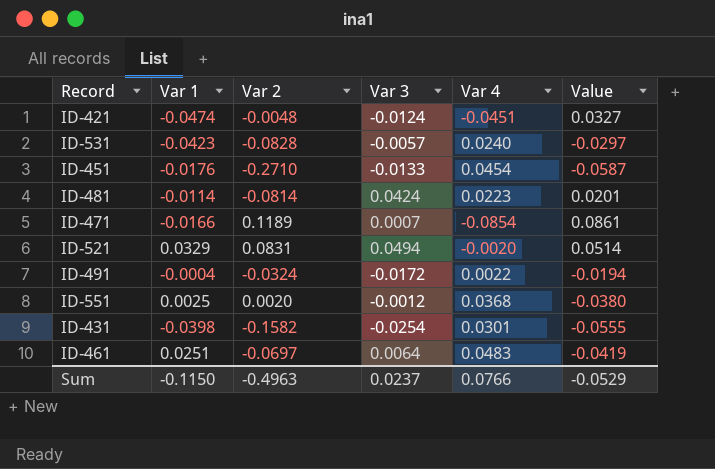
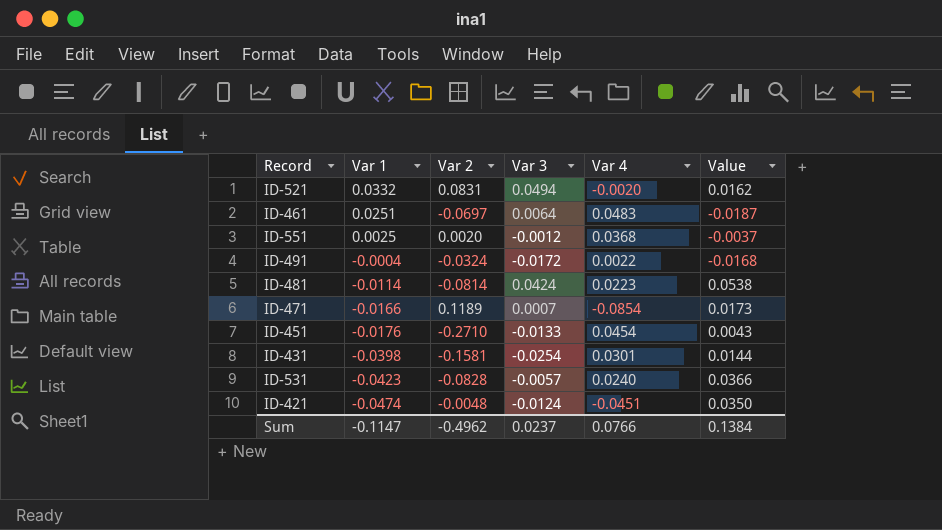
row order: none -> Var 1 descending
column Value | formula: [Var 3] - [Var 4] -> [Var 3] - [Var 1]
ID-521 | Var 1: 0.0329 -> 0.0332
ID-431 | Var 2: -0.1582 -> -0.1581
Sum | Var 1: -0.1150 -> -0.1147
Sum | Var 2: -0.4963 -> -0.4962
Sum | Value: -0.0529 -> 0.1384

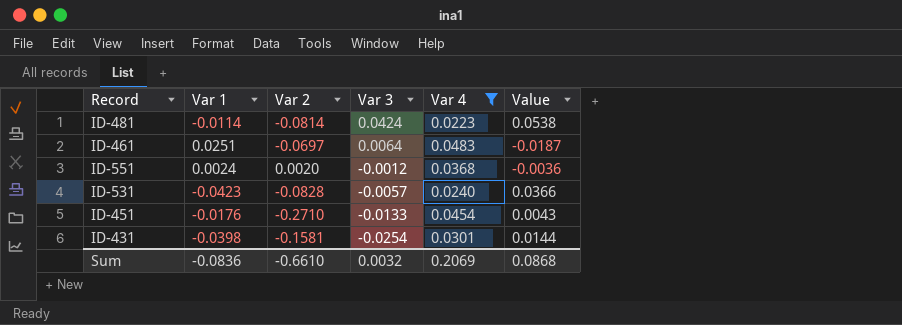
filter: none -> Var 4 >= 0.0223
row order: Var 1 descending -> Var 3 descending
ID-551 | Var 1: 0.0025 -> 0.0024
ID-551 | Value: -0.0037 -> -0.0036
Sum | Var 1: -0.1147 -> -0.0836
Sum | Var 2: -0.4962 -> -0.6610
Sum | Var 3: 0.0237 -> 0.0032
Sum | Var 4: 0.0766 -> 0.2069
Sum | Value: 0.1384 -> 0.0868

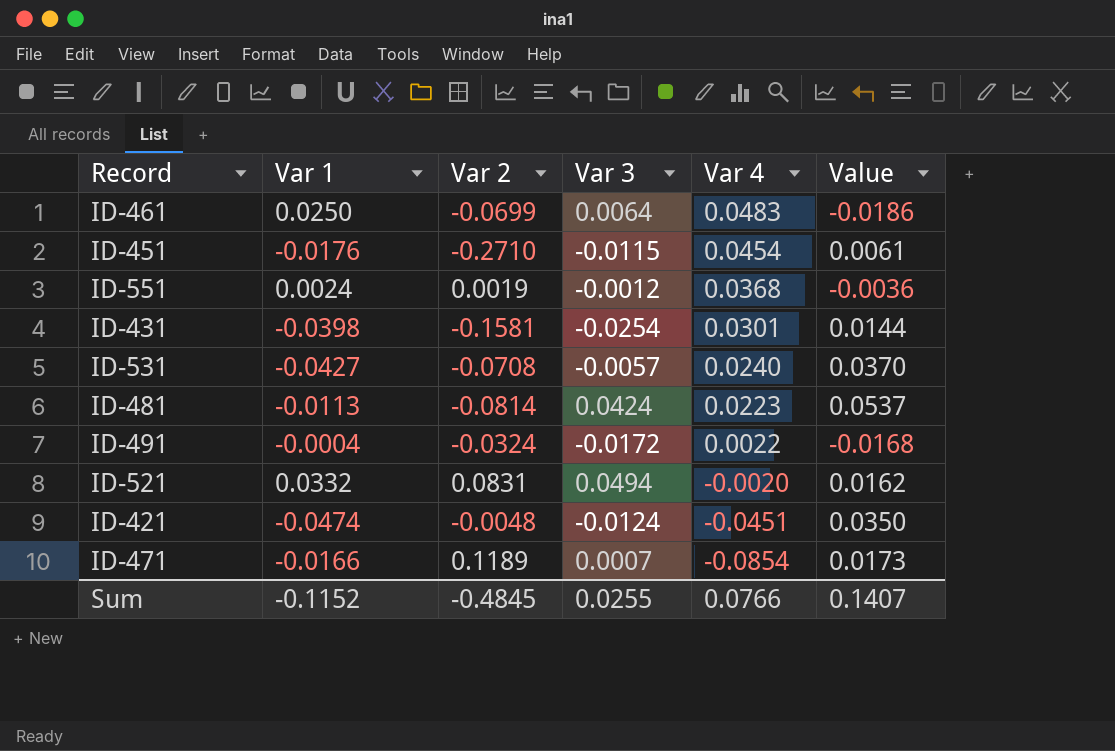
filter: Var 4 >= 0.0223 -> none
row order: Var 3 descending -> Var 4 descending
ID-461 | Var 1: 0.0251 -> 0.0250
ID-461 | Var 2: -0.0697 -> -0.0699
ID-461 | Value: -0.0187 -> -0.0186
ID-451 | Var 3: -0.0133 -> -0.0115
ID-451 | Value: 0.0043 -> 0.0061
ID-551 | Var 2: 0.0020 -> 0.0019
ID-531 | Var 1: -0.0423 -> -0.0427
ID-531 | Var 2: -0.0828 -> -0.0708
ID-531 | Value: 0.0366 -> 0.0370
ID-481 | Var 1: -0.0114 -> -0.0113
ID-481 | Value: 0.0538 -> 0.0537
Sum | Var 1: -0.0836 -> -0.1152
Sum | Var 2: -0.6610 -> -0.4845
Sum | Var 3: 0.0032 -> 0.0255
Sum | Var 4: 0.2069 -> 0.0766
Sum | Value: 0.0868 -> 0.1407

